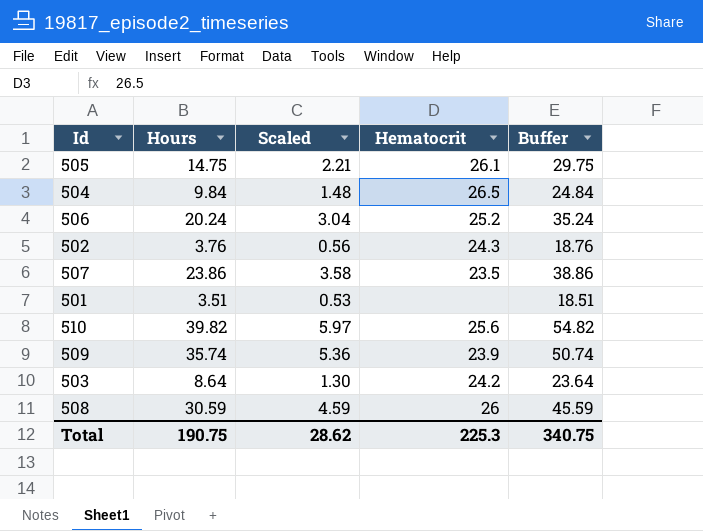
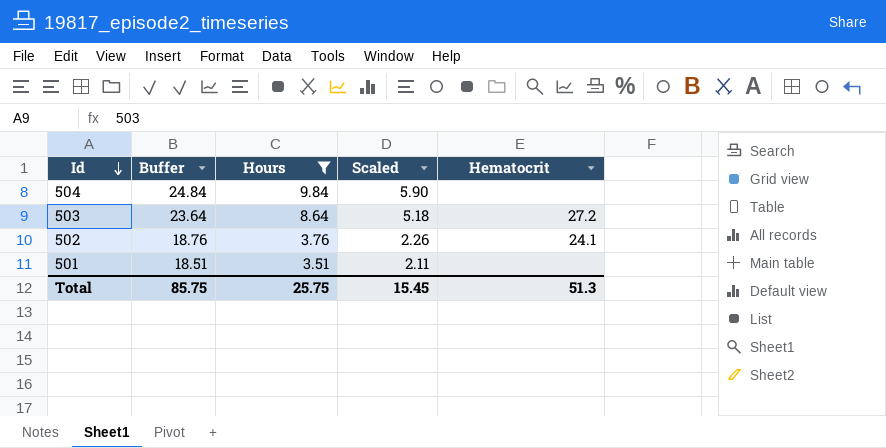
filter: none -> Hours <= 9.84
row order: none -> Id descending
column Buffer | position: 5 -> 2
column Scaled | formula: [Hours] * 0.15 -> [Hours] * 0.6
504 | Hematocrit: 26.5 -> none
503 | Hematocrit: 24.2 -> 27.2
502 | Hematocrit: 24.3 -> 24.1
Total | Buffer: 340.75 -> 85.75
Total | Hours: 190.75 -> 25.75
Total | Scaled: 28.62 -> 15.45
Total | Hematocrit: 225.3 -> 51.3

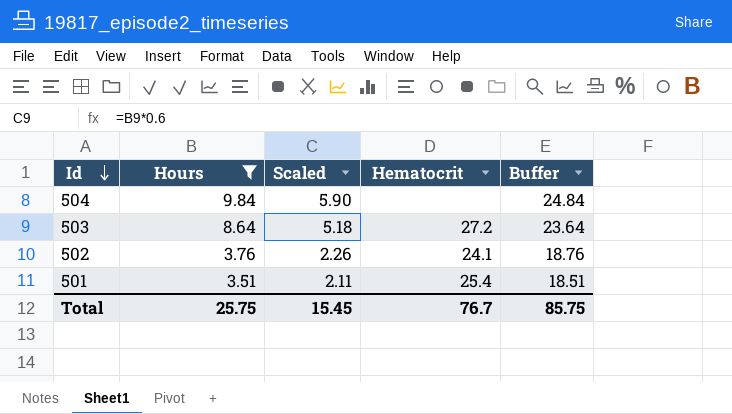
column Buffer | position: 2 -> 5
501 | Hematocrit: none -> 25.4
Total | Hematocrit: 51.3 -> 76.7

